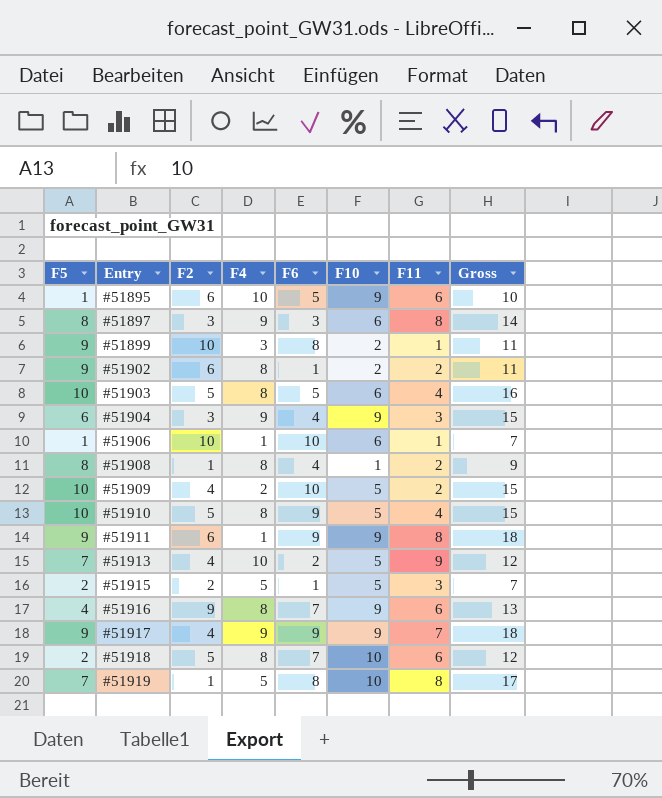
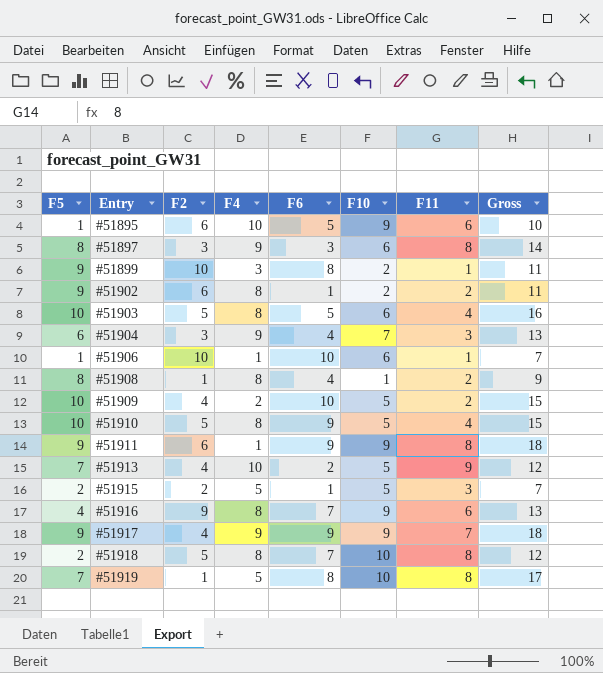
#51904 | F10: 9 -> 7
#51904 | Gross: 15 -> 13
#51918 | F11: 6 -> 8

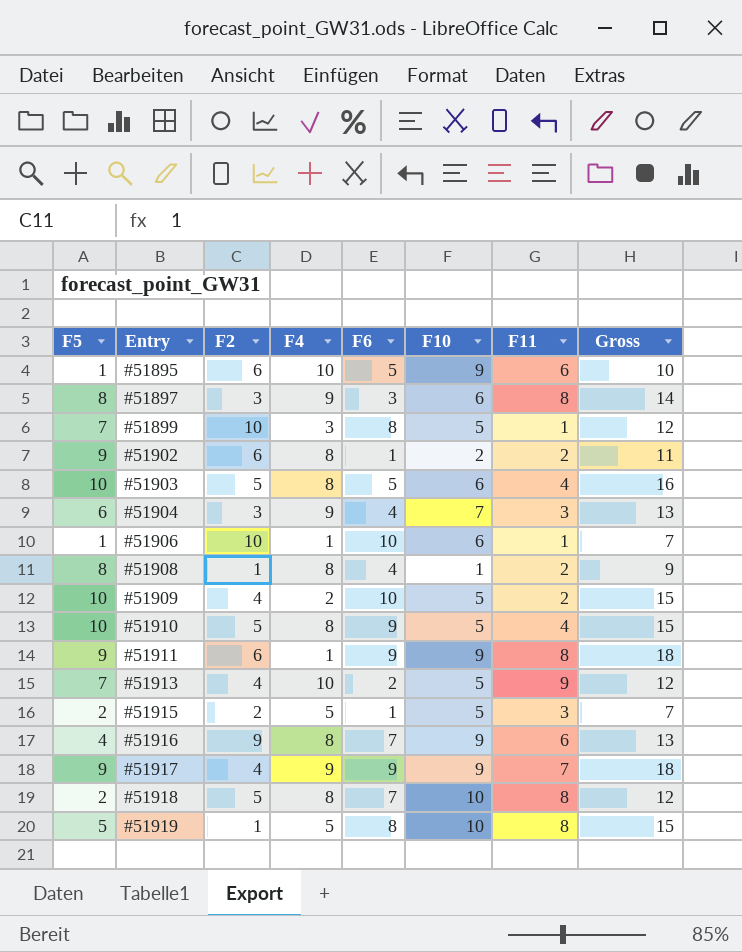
#51899 | F5: 9 -> 7
#51899 | F10: 2 -> 5
#51899 | Gross: 11 -> 12
#51919 | F5: 7 -> 5
#51919 | Gross: 17 -> 15

